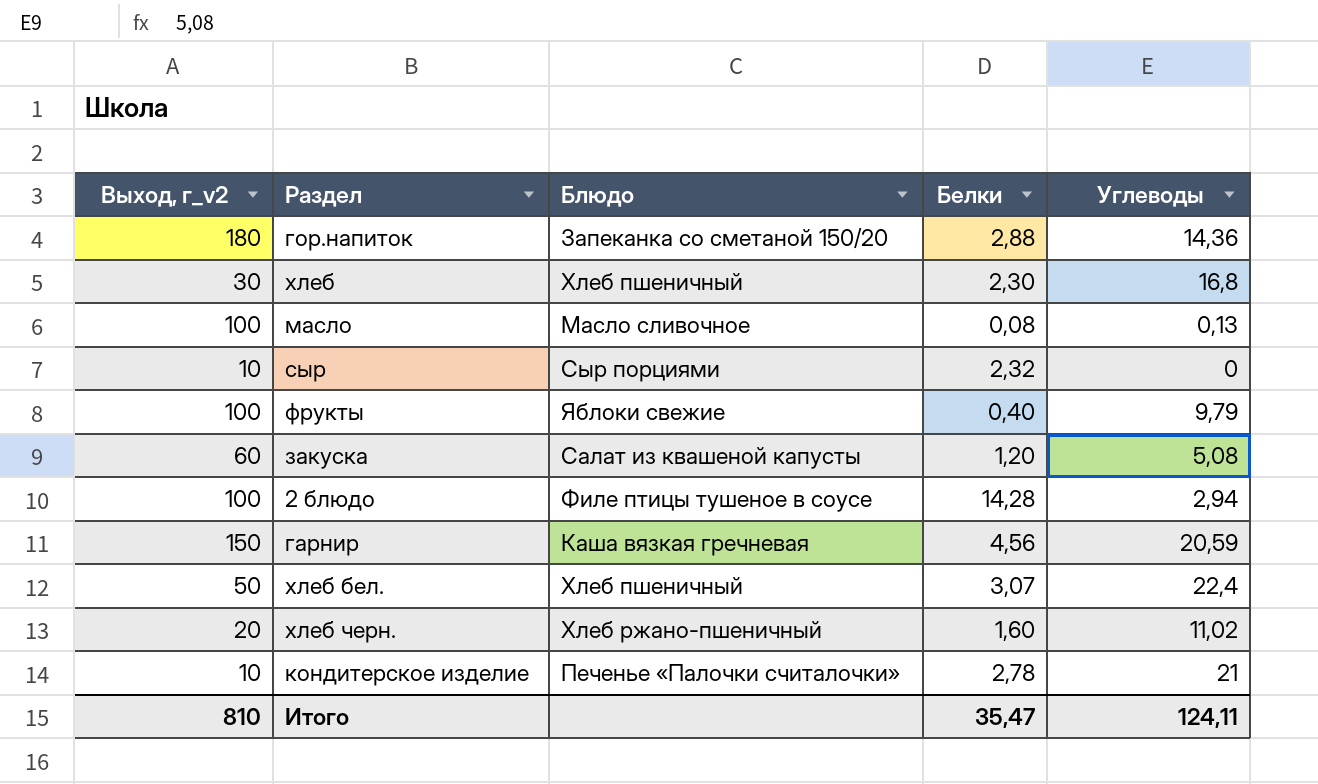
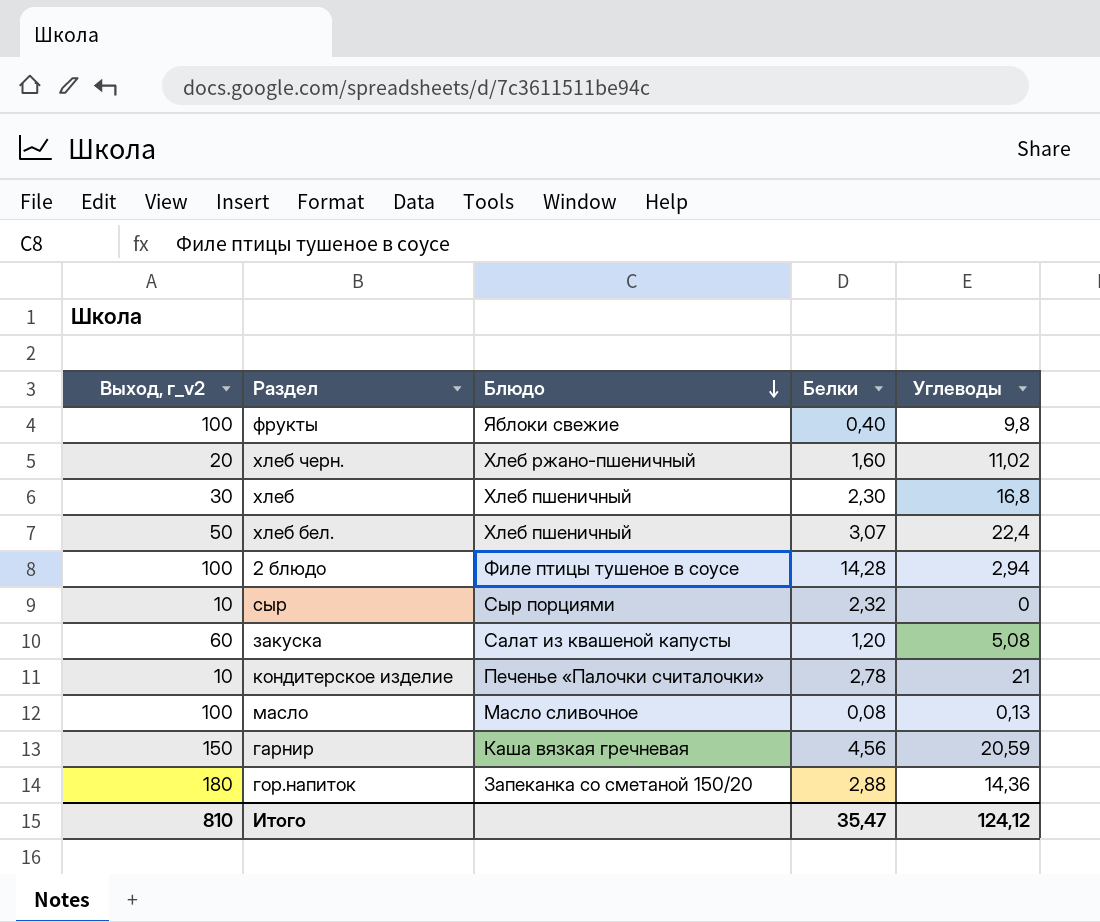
row order: none -> Блюдо descending
фрукты | Углеводы: 9,79 -> 9,8
Итого | Углеводы: 124,11 -> 124,12

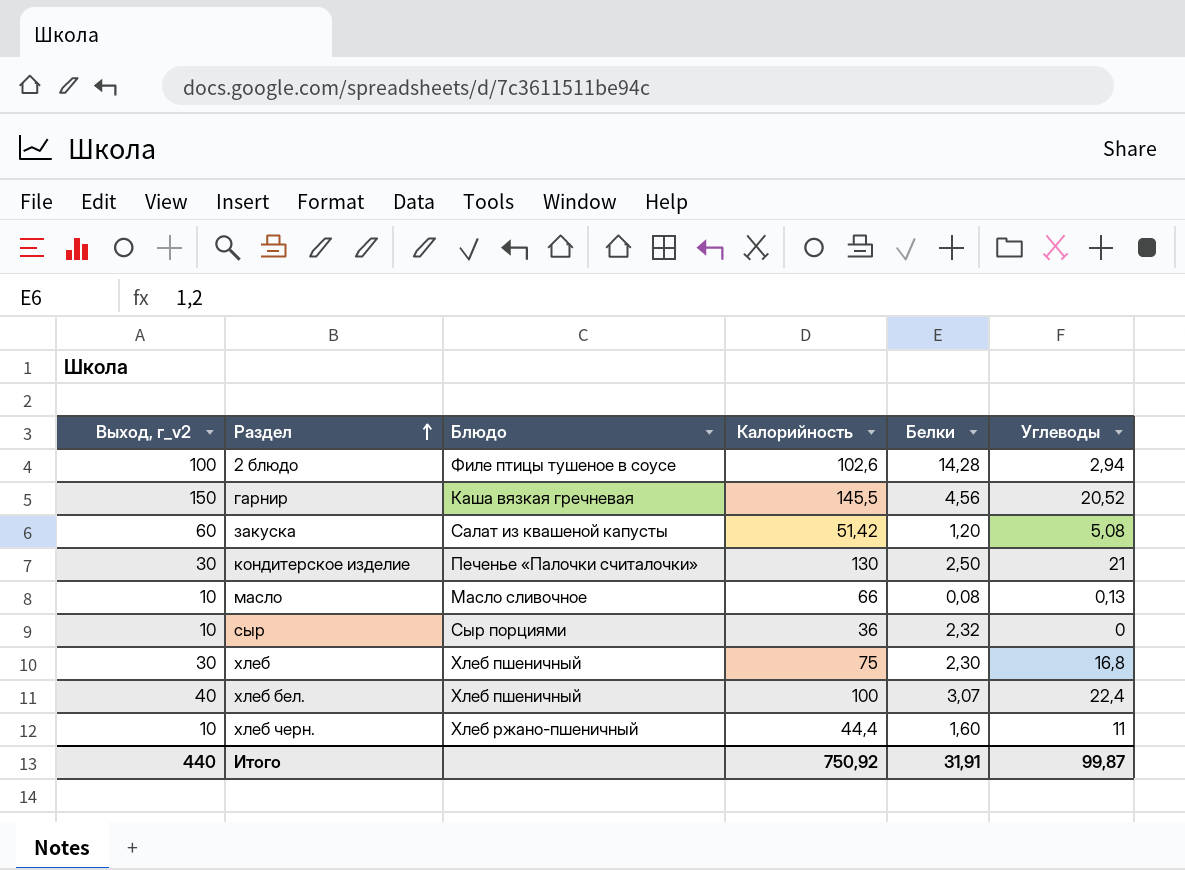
row order: Блюдо descending -> Раздел ascending
column Калорийность | position: none -> 4
row фрукты: 100 | Яблоки свежие | 0,40 | 9,8 -> none
row гор.напиток: 180 | Запеканка со сметаной 150/20 | 2,88 | 14,36 -> none
гарнир | Углеводы: 20,59 -> 20,52
кондитерское изделие | Выход, г_v2: 10 -> 30
кондитерское изделие | Белки: 2,78 -> 2,50
масло | Выход, г_v2: 100 -> 10
хлеб бел. | Выход, г_v2: 50 -> 40
хлеб черн. | Выход, г_v2: 20 -> 10
хлеб черн. | Углеводы: 11,02 -> 11
Итого | Выход, г_v2: 810 -> 440
Итого | Белки: 35,47 -> 31,91
Итого | Углеводы: 124,12 -> 99,87

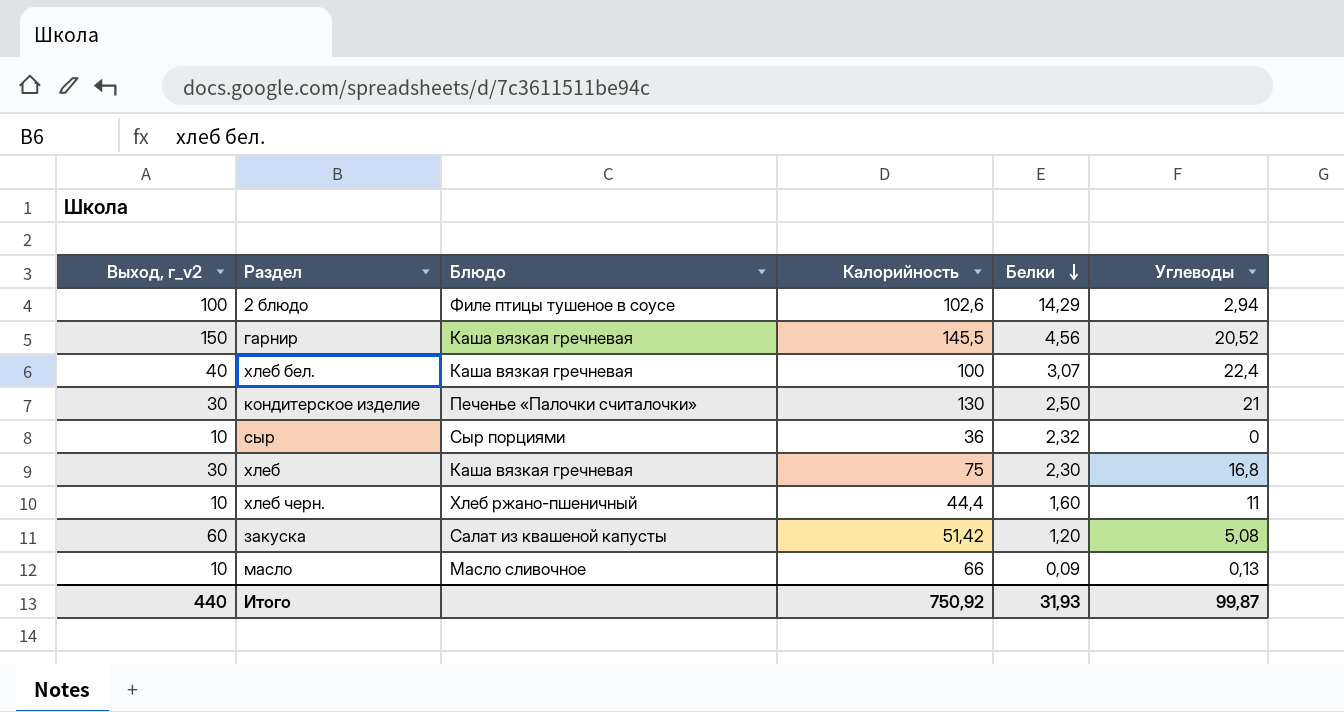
row order: Раздел ascending -> Белки descending
2 блюдо | Белки: 14,28 -> 14,29
хлеб бел. | Блюдо: Хлеб пшеничный -> Каша вязкая гречневая
хлеб | Блюдо: Хлеб пшеничный -> Каша вязкая гречневая
масло | Белки: 0,08 -> 0,09
Итого | Белки: 31,91 -> 31,93

